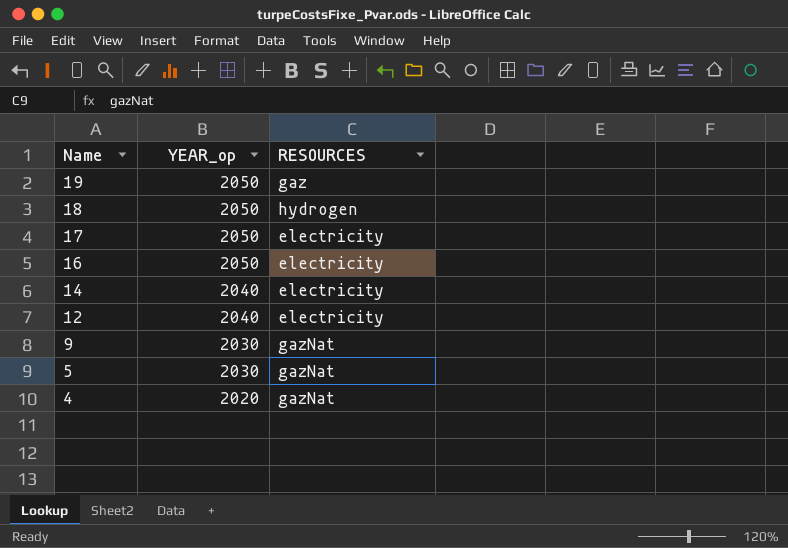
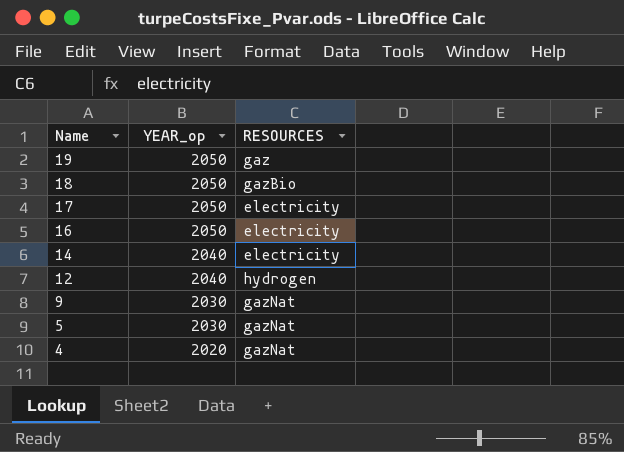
18 | RESOURCES: hydrogen -> gazBio
12 | RESOURCES: electricity -> hydrogen

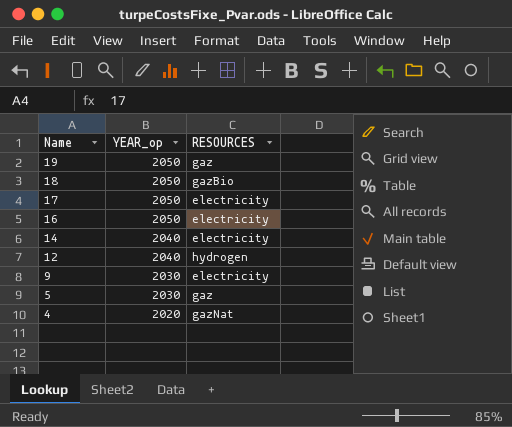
9 | RESOURCES: gazNat -> electricity
5 | RESOURCES: gazNat -> gaz

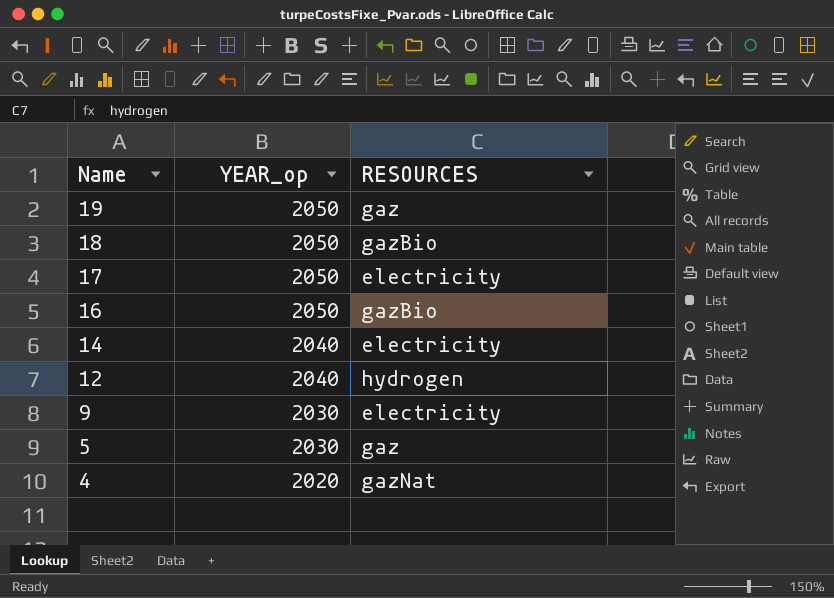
16 | RESOURCES: electricity -> gazBio

